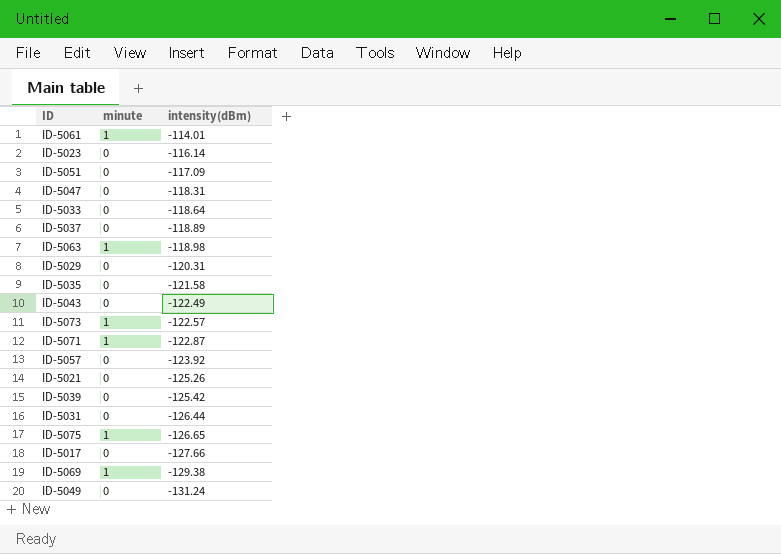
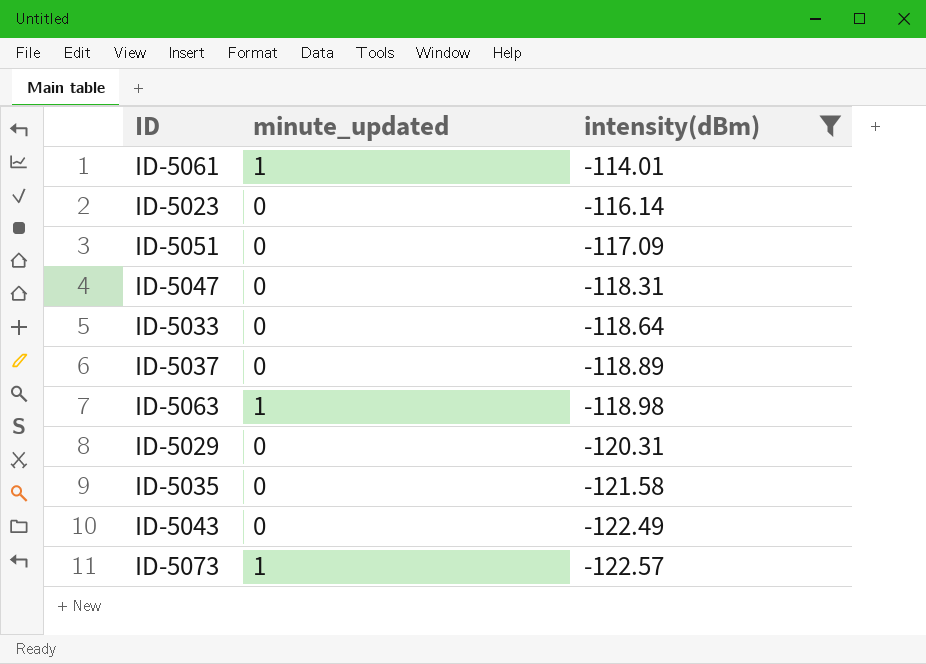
filter: none -> intensity(dBm) >= -122.57
column name: minute -> minute_updated

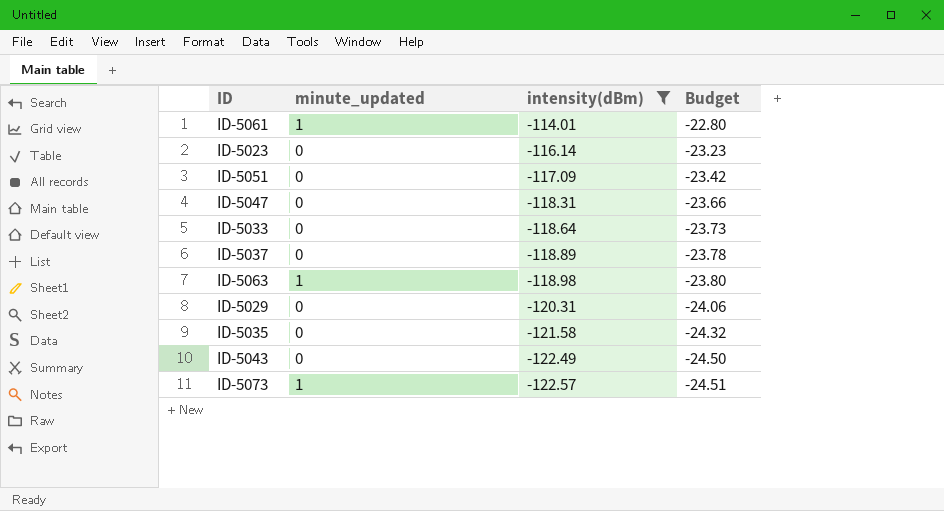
column Budget | formula: none -> [intensity(dBm)] * 0.2

